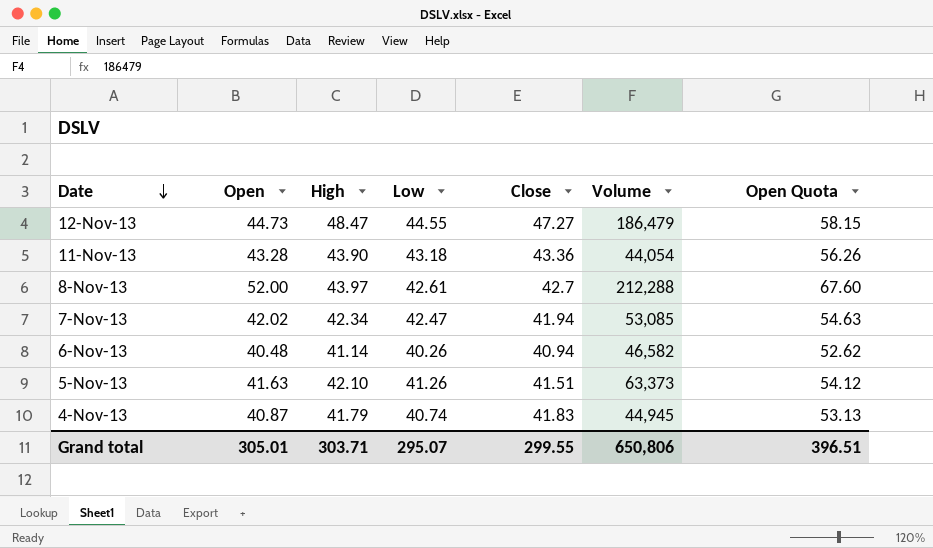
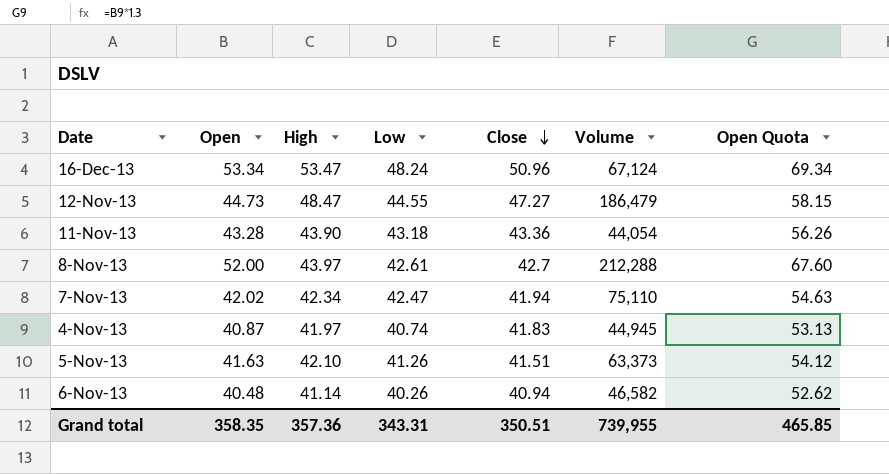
row order: Date descending -> Close descending
row 16-Dec-13: none -> 53.34 | 53.47 | 48.24 | 50.96 | 67,124 | 69.34
7-Nov-13 | Volume: 53,085 -> 75,110
4-Nov-13 | High: 41.79 -> 41.97
Grand total | Open: 305.01 -> 358.35
Grand total | High: 303.71 -> 357.36
Grand total | Low: 295.07 -> 343.31
Grand total | Close: 299.55 -> 350.51
Grand total | Volume: 650,806 -> 739,955
Grand total | Open Quota: 396.51 -> 465.85

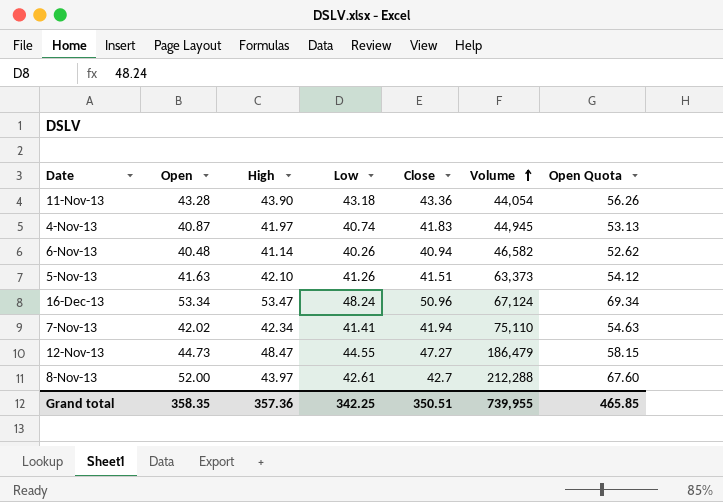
row order: Close descending -> Volume ascending
7-Nov-13 | Low: 42.47 -> 41.41
Grand total | Low: 343.31 -> 342.25

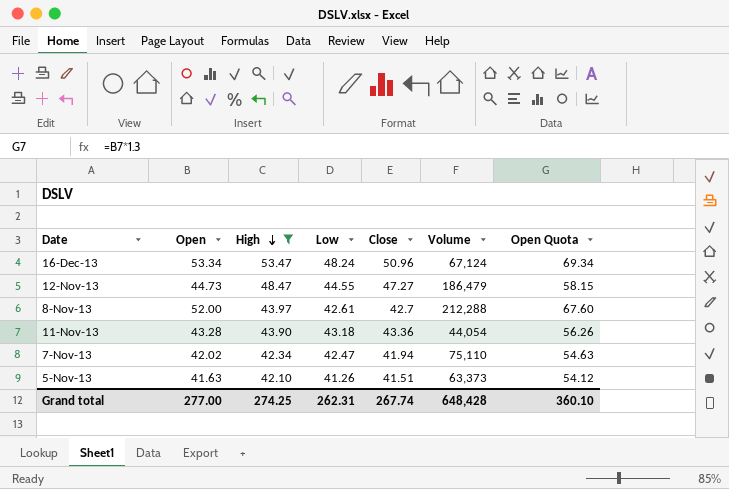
filter: none -> High >= 42.10
row order: Volume ascending -> High descending
7-Nov-13 | Low: 41.41 -> 42.47
Grand total | Open: 358.35 -> 277.00
Grand total | High: 357.36 -> 274.25
Grand total | Low: 342.25 -> 262.31
Grand total | Close: 350.51 -> 267.74
Grand total | Volume: 739,955 -> 648,428
Grand total | Open Quota: 465.85 -> 360.10

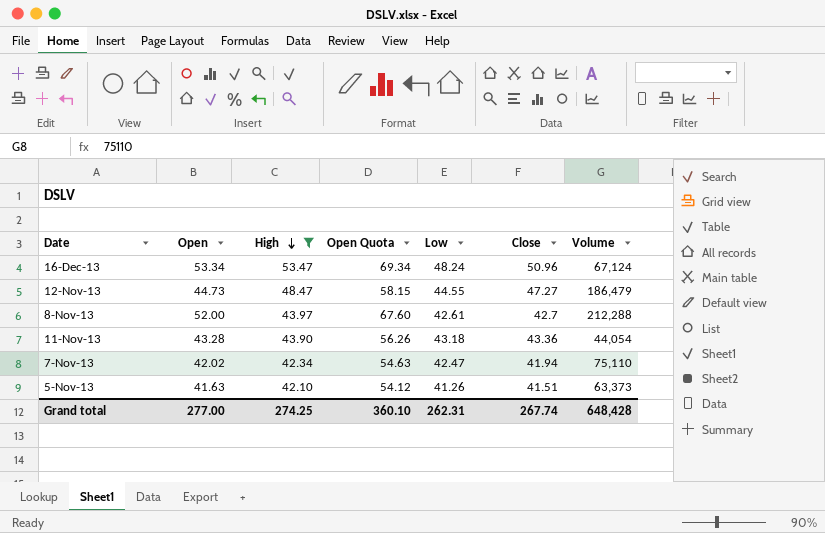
column Open Quota | position: 7 -> 4

